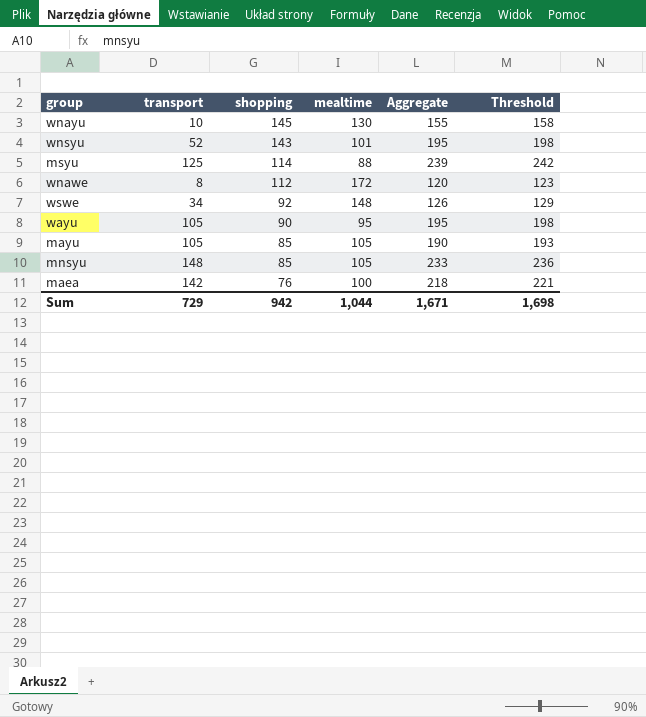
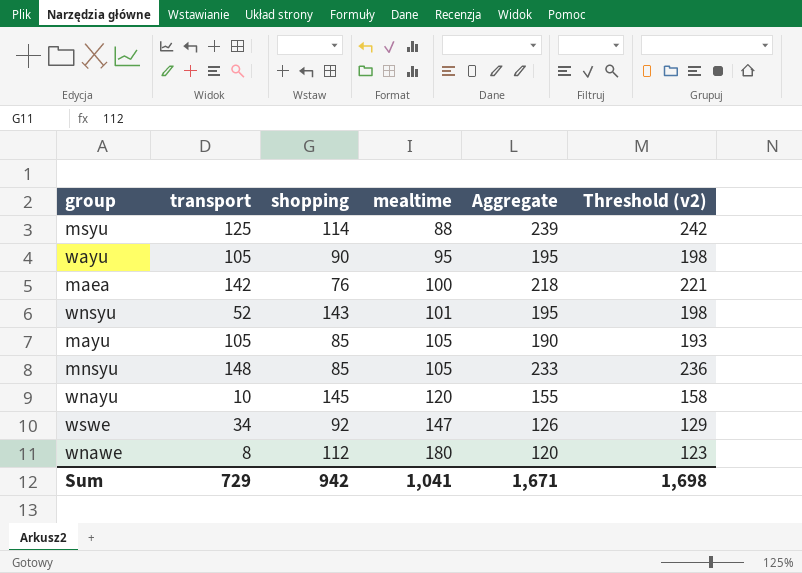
row order: shopping descending -> mealtime ascending
column name: Threshold -> Threshold (v2)
wnayu | mealtime: 130 -> 120
wswe | mealtime: 148 -> 147
wnawe | mealtime: 172 -> 180
Sum | mealtime: 1,044 -> 1,041

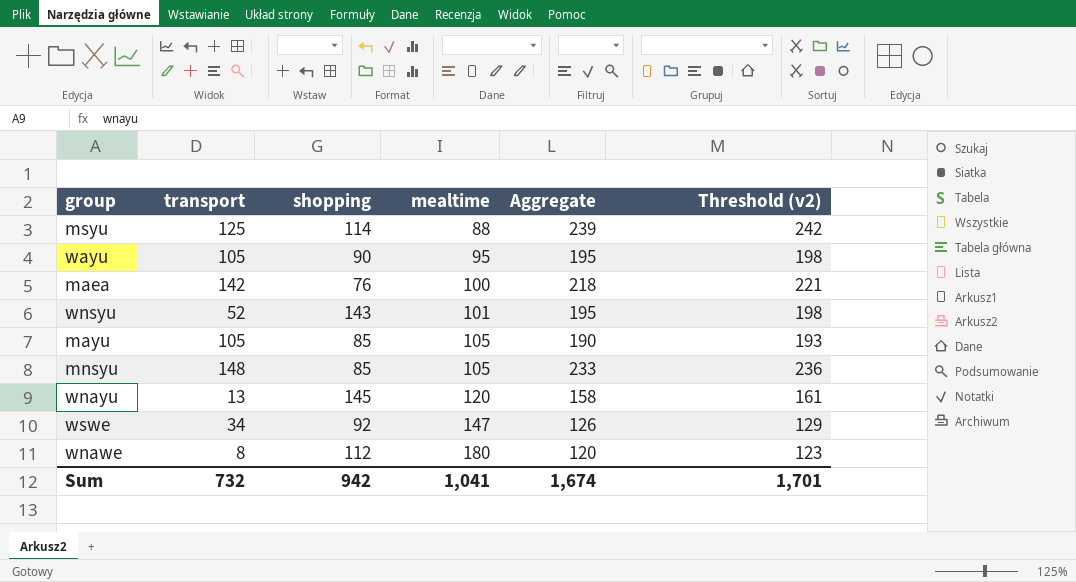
wnayu | transport: 10 -> 13
wnayu | Aggregate: 155 -> 158
wnayu | Threshold (v2): 158 -> 161
Sum | transport: 729 -> 732
Sum | Aggregate: 1,671 -> 1,674
Sum | Threshold (v2): 1,698 -> 1,701

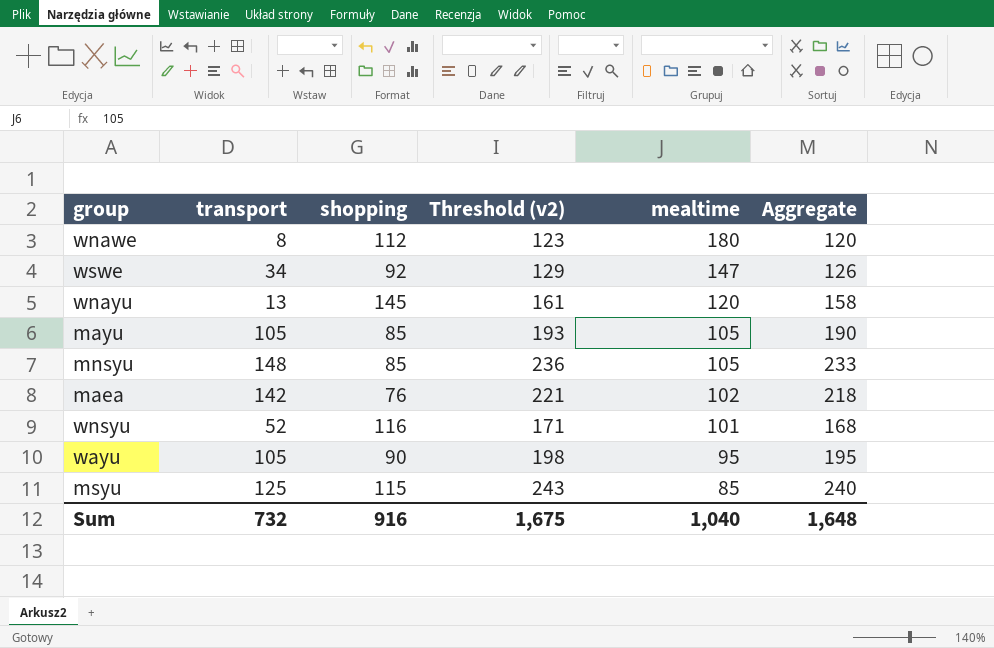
row order: mealtime ascending -> mealtime descending
column Threshold (v2) | position: 6 -> 4
maea | mealtime: 100 -> 102
wnsyu | shopping: 143 -> 116
wnsyu | Threshold (v2): 198 -> 171
wnsyu | Aggregate: 195 -> 168
msyu | shopping: 114 -> 115
msyu | Threshold (v2): 242 -> 243
msyu | mealtime: 88 -> 85
msyu | Aggregate: 239 -> 240
Sum | shopping: 942 -> 916
Sum | Threshold (v2): 1,701 -> 1,675
Sum | mealtime: 1,041 -> 1,040
Sum | Aggregate: 1,674 -> 1,648

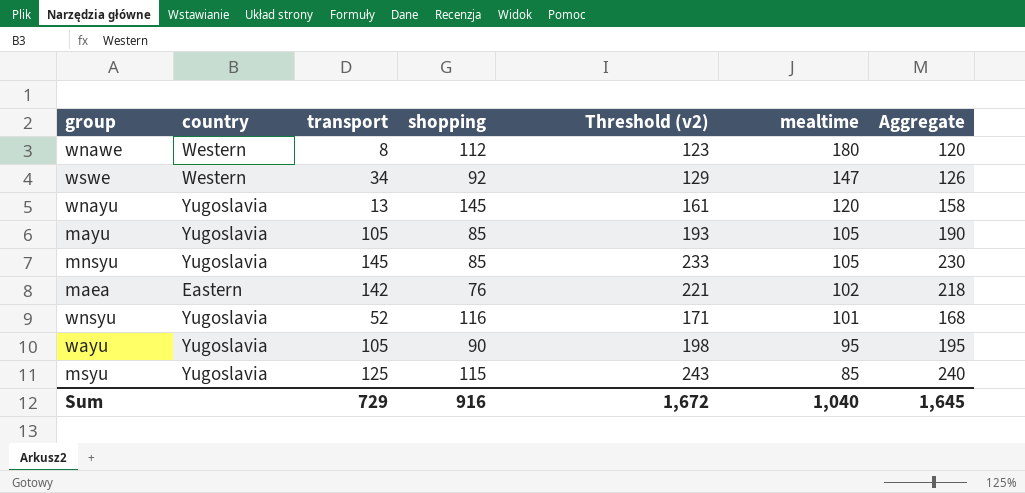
column country | position: none -> 2
mnsyu | transport: 148 -> 145
mnsyu | Threshold (v2): 236 -> 233
mnsyu | Aggregate: 233 -> 230
Sum | transport: 732 -> 729
Sum | Threshold (v2): 1,675 -> 1,672
Sum | Aggregate: 1,648 -> 1,645

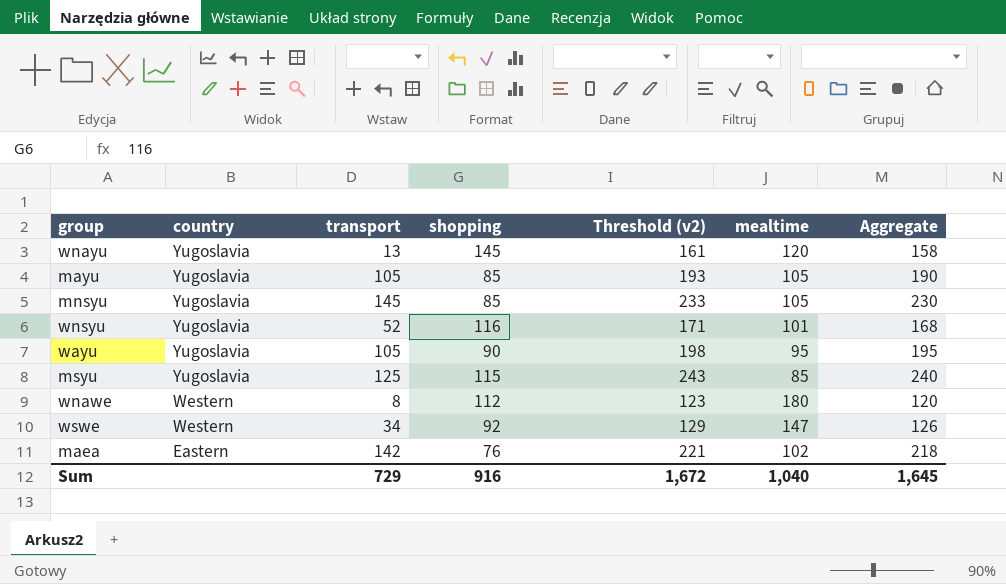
row order: mealtime descending -> country descending

